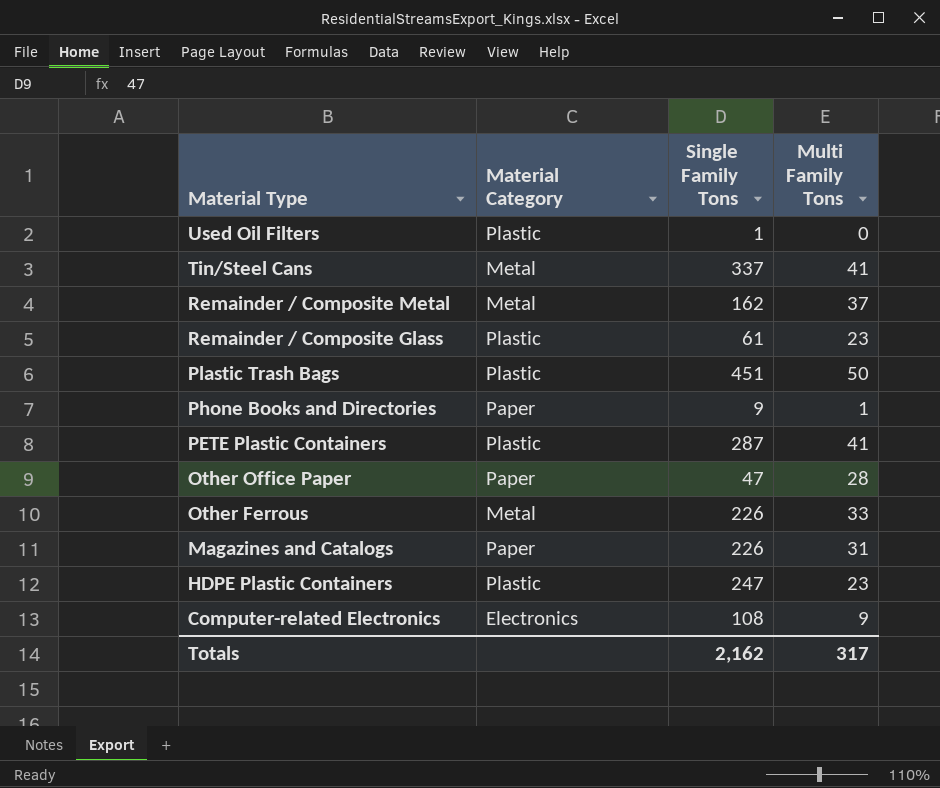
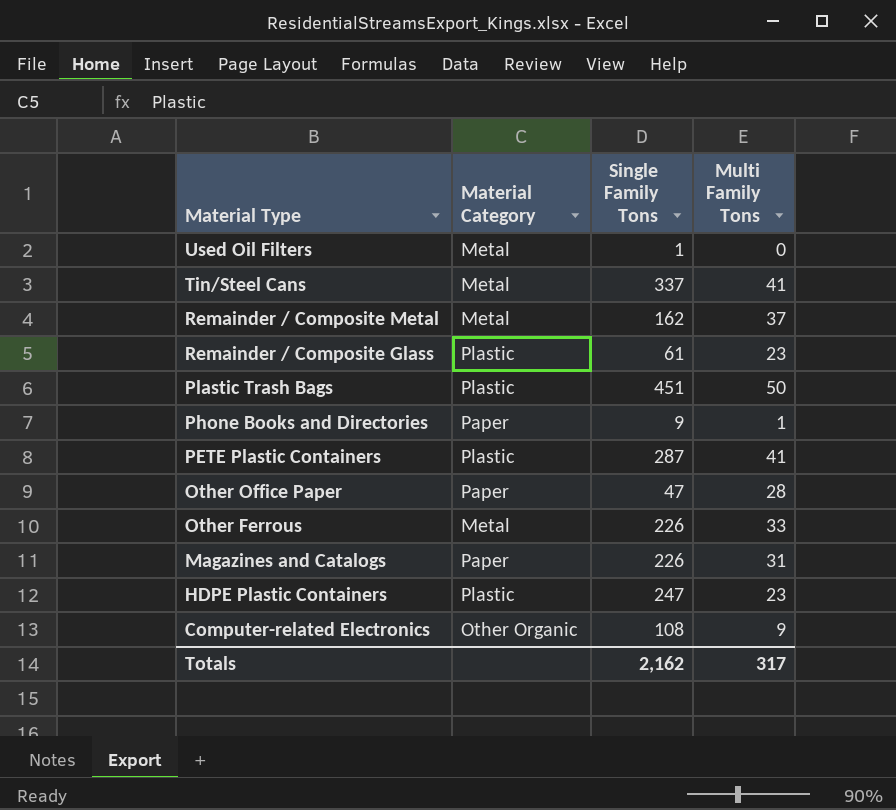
Used Oil Filters | Material Category: Plastic -> Metal
Computer-related Electronics | Material Category: Electronics -> Other Organic

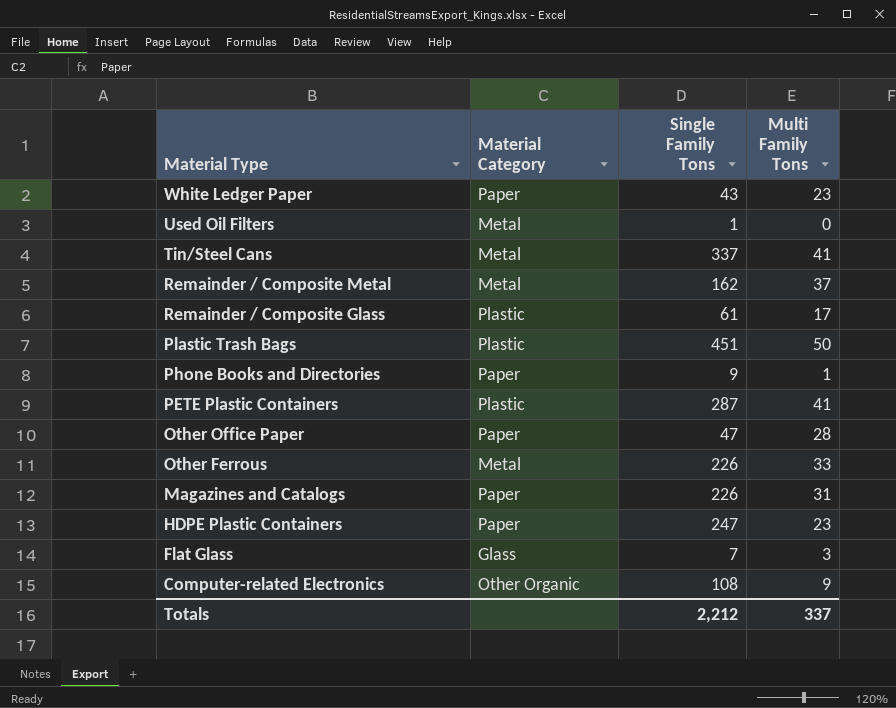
row White Ledger Paper: none -> Paper | 43 | 23
Remainder / Composite Glass | Multi Family Tons: 23 -> 17
HDPE Plastic Containers | Material Category: Plastic -> Paper
row Flat Glass: none -> Glass | 7 | 3
Totals | Single Family Tons: 2,162 -> 2,212
Totals | Multi Family Tons: 317 -> 337

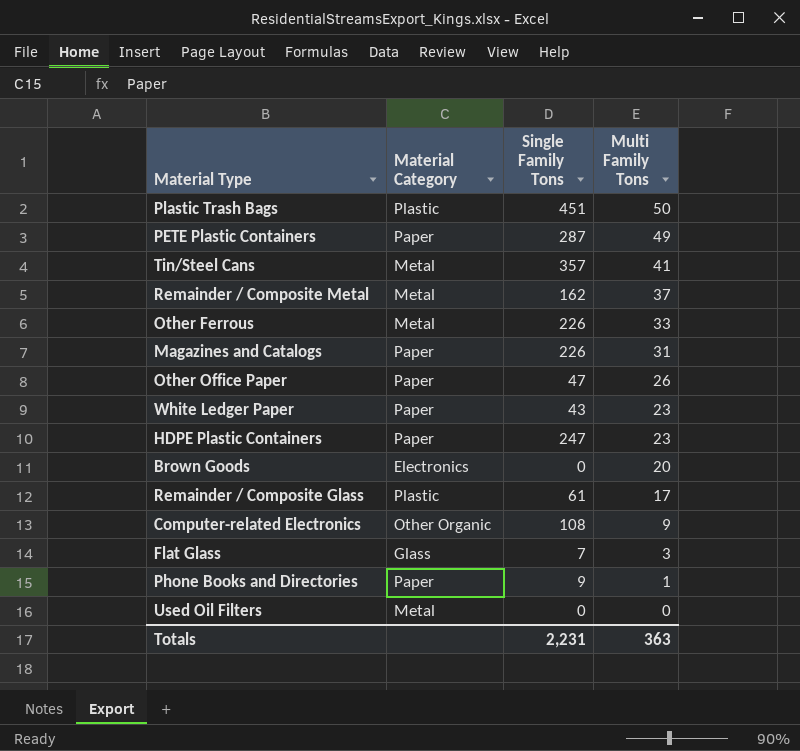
row order: Material Type descending -> Multi Family Tons descending
PETE Plastic Containers | Material Category: Plastic -> Paper
PETE Plastic Containers | Multi Family Tons: 41 -> 49
Tin/Steel Cans | Single Family Tons: 337 -> 357
Other Office Paper | Multi Family Tons: 28 -> 26
row Brown Goods: none -> Electronics | 0 | 20
Used Oil Filters | Single Family Tons: 1 -> 0
Totals | Single Family Tons: 2,212 -> 2,231
Totals | Multi Family Tons: 337 -> 363

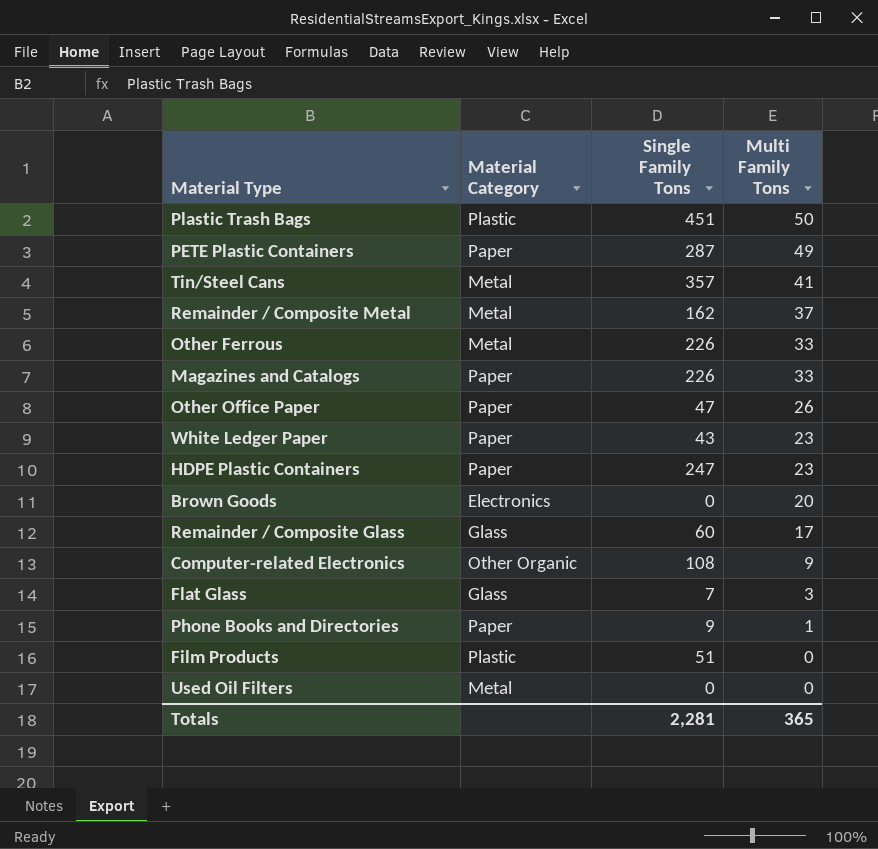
Magazines and Catalogs | Multi Family Tons: 31 -> 33
Remainder / Composite Glass | Material Category: Plastic -> Glass
Remainder / Composite Glass | Single Family Tons: 61 -> 60
row Film Products: none -> Plastic | 51 | 0
Totals | Single Family Tons: 2,231 -> 2,281
Totals | Multi Family Tons: 363 -> 365

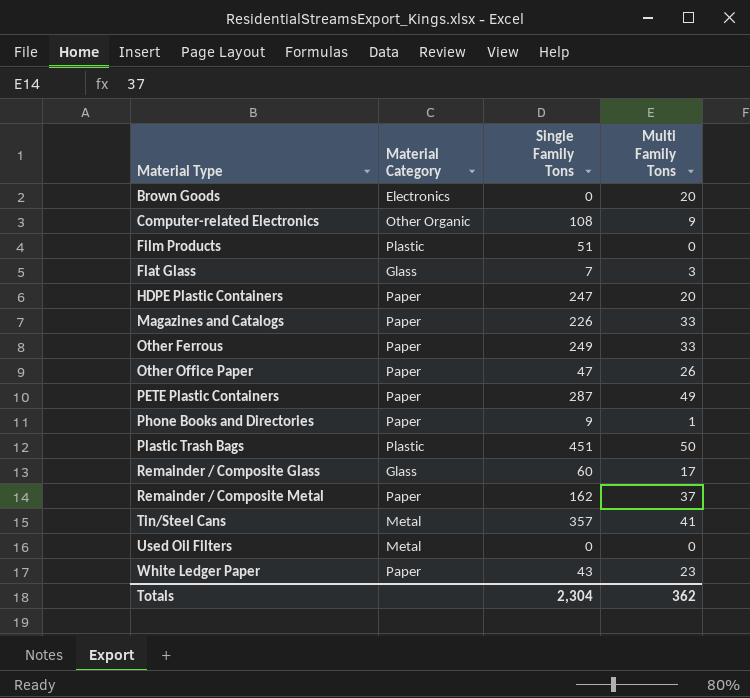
row order: Multi Family Tons descending -> Material Type ascending
HDPE Plastic Containers | Multi Family Tons: 23 -> 20
Other Ferrous | Material Category: Metal -> Paper
Other Ferrous | Single Family Tons: 226 -> 249
Remainder / Composite Metal | Material Category: Metal -> Paper
Totals | Single Family Tons: 2,281 -> 2,304
Totals | Multi Family Tons: 365 -> 362

